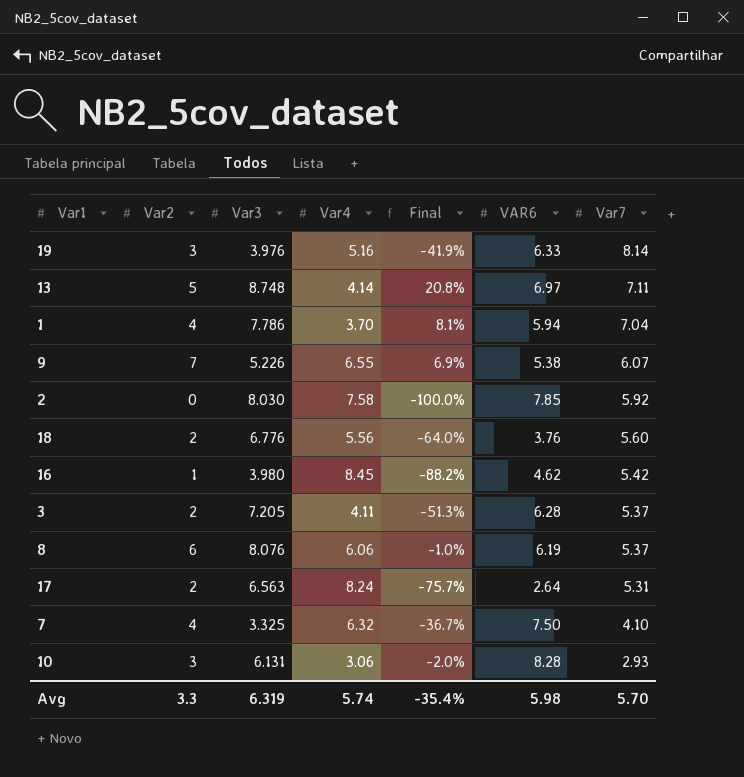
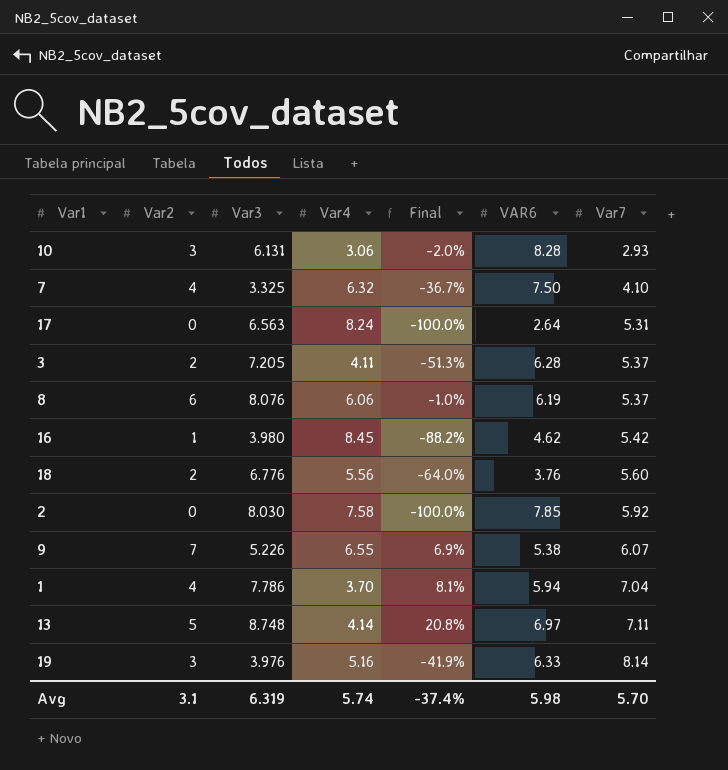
row order: Var7 descending -> Var7 ascending
17 | Var2: 2 -> 0
17 | Final: -75.7% -> -100.0%
Avg | Var2: 3.3 -> 3.1
Avg | Final: -35.4% -> -37.4%

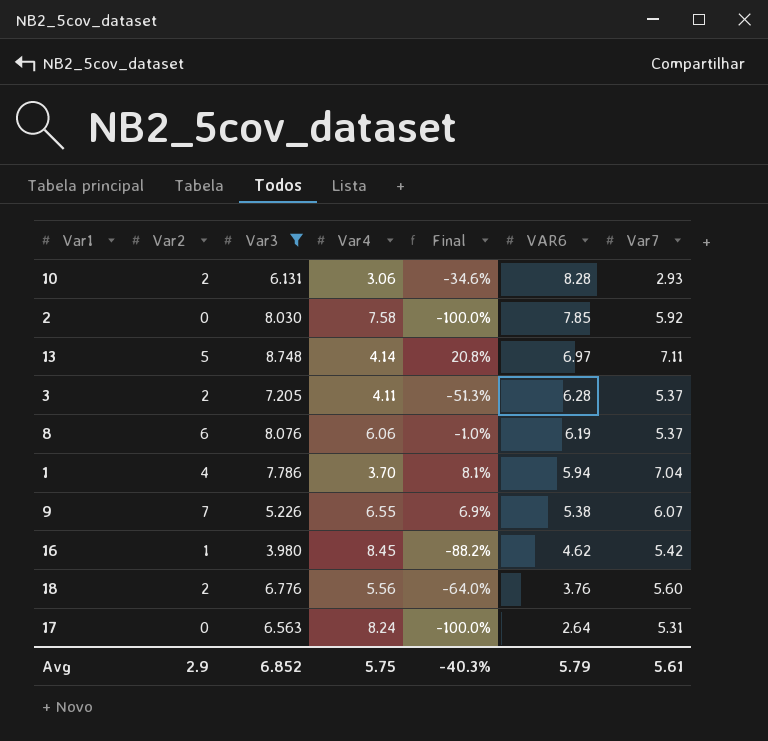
filter: none -> Var3 >= 3.980
row order: Var7 ascending -> VAR6 descending
10 | Var2: 3 -> 2
10 | Final: -2.0% -> -34.6%
Avg | Var2: 3.1 -> 2.9
Avg | Var3: 6.319 -> 6.852
Avg | Var4: 5.74 -> 5.75
Avg | Final: -37.4% -> -40.3%
Avg | VAR6: 5.98 -> 5.79
Avg | Var7: 5.70 -> 5.61

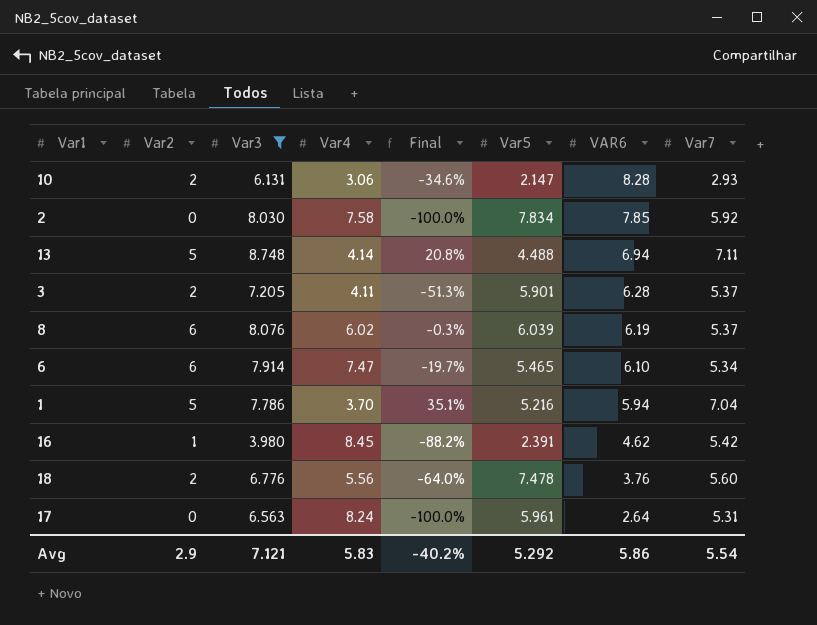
column Var5 | position: none -> 6
row 9: 7 | 5.226 | 6.55 | 6.9% | 5.38 | 6.07 -> none
13 | VAR6: 6.97 -> 6.94
8 | Var4: 6.06 -> 6.02
8 | Final: -1.0% -> -0.3%
row 6: none -> 6 | 7.914 | 7.47 | -19.7% | 5.465 | 6.10 | 5.34
1 | Var2: 4 -> 5
1 | Final: 8.1% -> 35.1%
Avg | Var3: 6.852 -> 7.121
Avg | Var4: 5.75 -> 5.83
Avg | Final: -40.3% -> -40.2%
Avg | VAR6: 5.79 -> 5.86
Avg | Var7: 5.61 -> 5.54

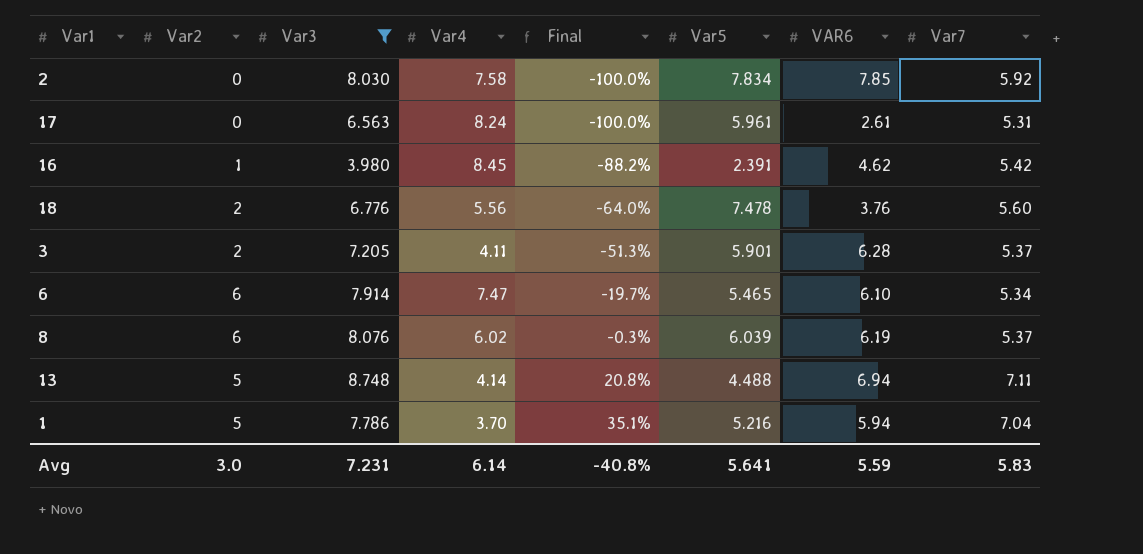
row order: VAR6 descending -> Final ascending
row 10: 2 | 6.131 | 3.06 | -34.6% | 2.147 | 8.28 | 2.93 -> none
17 | VAR6: 2.64 -> 2.61
Avg | Var2: 2.9 -> 3.0
Avg | Var3: 7.121 -> 7.231
Avg | Var4: 5.83 -> 6.14
Avg | Final: -40.2% -> -40.8%
Avg | Var5: 5.292 -> 5.641
Avg | VAR6: 5.86 -> 5.59
Avg | Var7: 5.54 -> 5.83

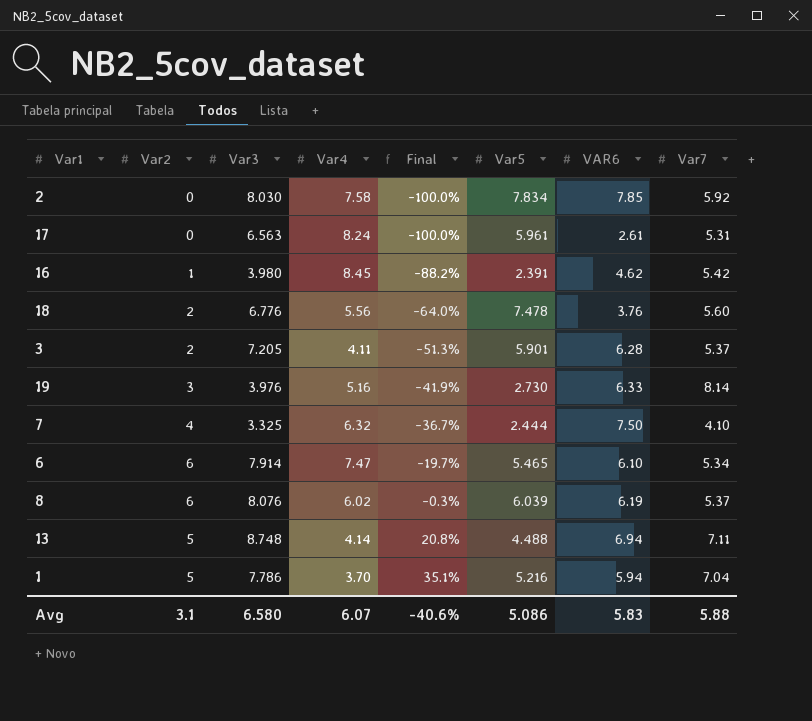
filter: Var3 >= 3.980 -> none
Avg | Var2: 3.0 -> 3.1
Avg | Var3: 7.231 -> 6.580
Avg | Var4: 6.14 -> 6.07
Avg | Final: -40.8% -> -40.6%
Avg | Var5: 5.641 -> 5.086
Avg | VAR6: 5.59 -> 5.83
Avg | Var7: 5.83 -> 5.88

